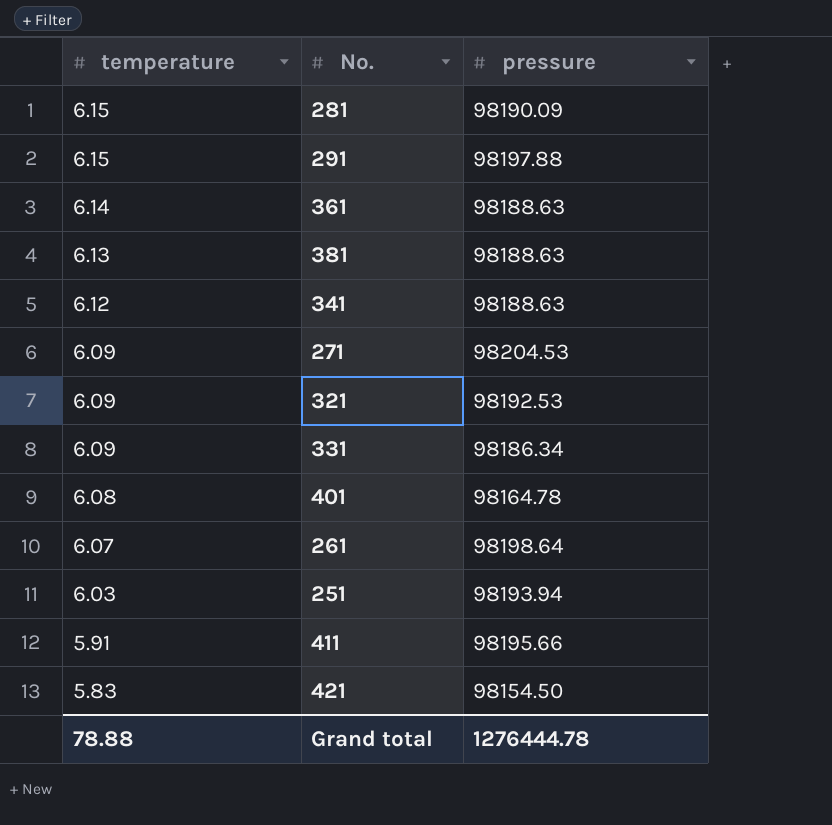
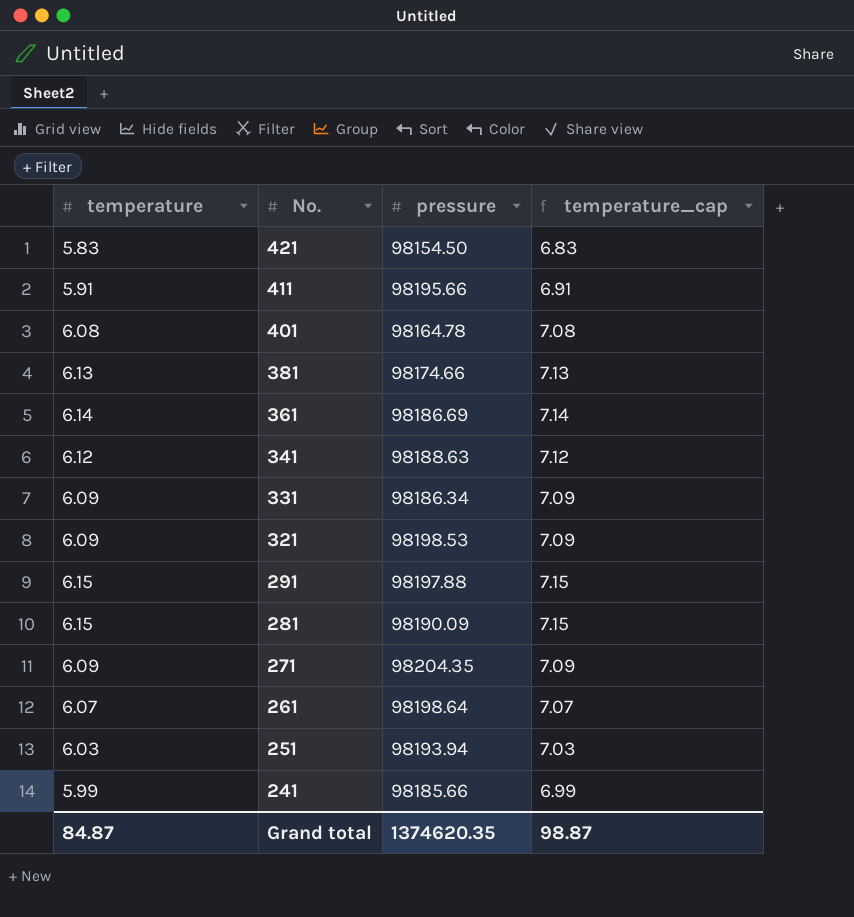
row order: temperature descending -> No. descending
column temperature_cap | formula: none -> [temperature] + 1
381 | pressure: 98188.63 -> 98174.66
361 | pressure: 98188.63 -> 98186.69
321 | pressure: 98192.53 -> 98198.53
271 | pressure: 98204.53 -> 98204.35
row 241: none -> 5.99 | 98185.66 | 6.99
Grand total | temperature: 78.88 -> 84.87
Grand total | pressure: 1276444.78 -> 1374620.35

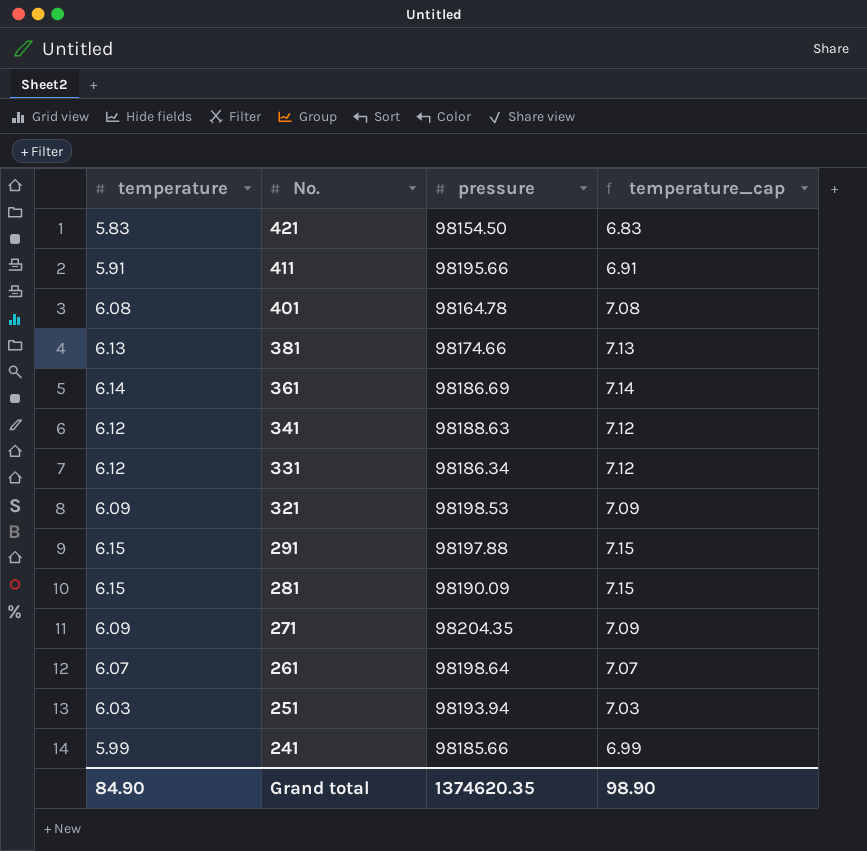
331 | temperature: 6.09 -> 6.12
331 | temperature_cap: 7.09 -> 7.12
Grand total | temperature: 84.87 -> 84.90
Grand total | temperature_cap: 98.87 -> 98.90

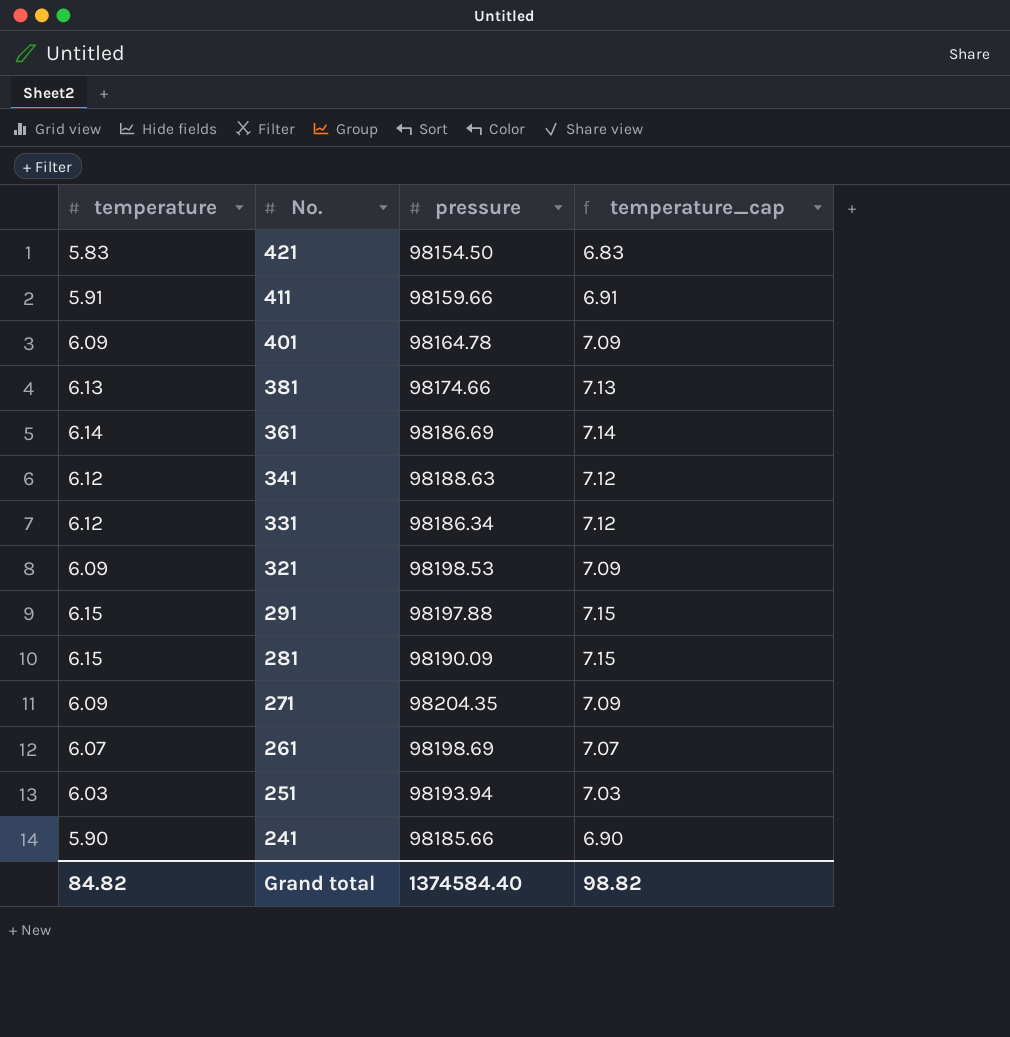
411 | pressure: 98195.66 -> 98159.66
401 | temperature: 6.08 -> 6.09
401 | temperature_cap: 7.08 -> 7.09
261 | pressure: 98198.64 -> 98198.69
241 | temperature: 5.99 -> 5.90
241 | temperature_cap: 6.99 -> 6.90
Grand total | temperature: 84.90 -> 84.82
Grand total | pressure: 1374620.35 -> 1374584.40
Grand total | temperature_cap: 98.90 -> 98.82

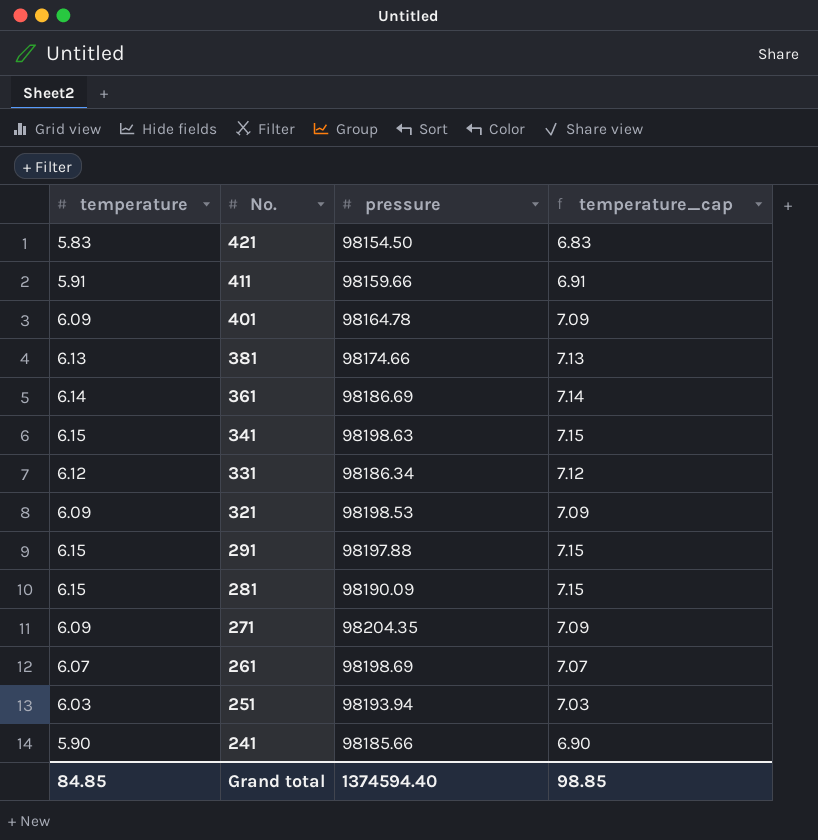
341 | temperature: 6.12 -> 6.15
341 | pressure: 98188.63 -> 98198.63
341 | temperature_cap: 7.12 -> 7.15
Grand total | temperature: 84.82 -> 84.85
Grand total | pressure: 1374584.40 -> 1374594.40
Grand total | temperature_cap: 98.82 -> 98.85

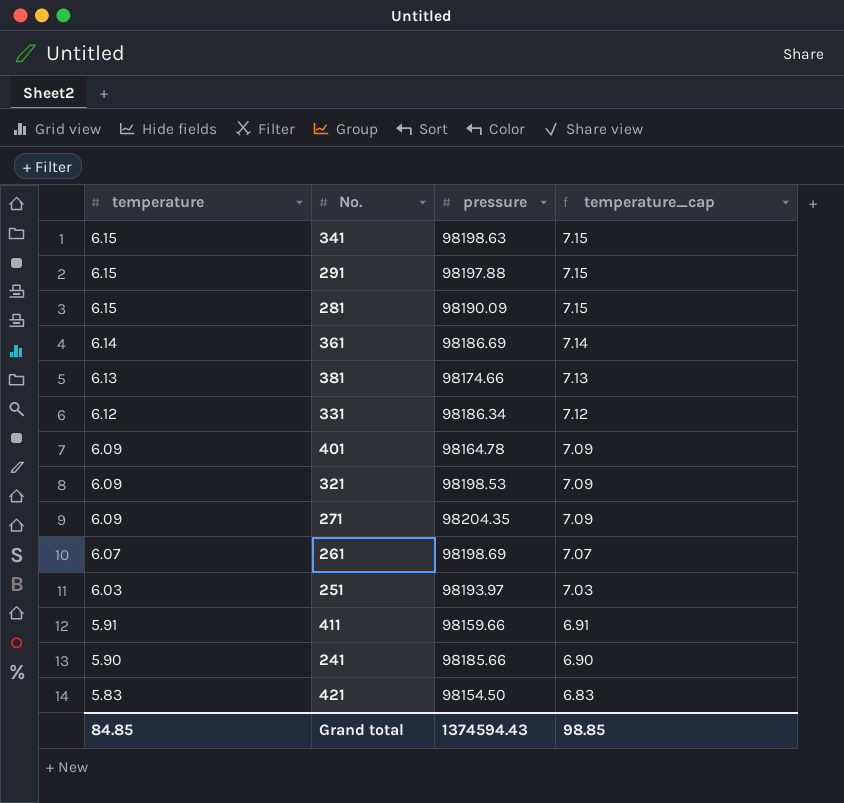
row order: No. descending -> temperature descending
251 | pressure: 98193.94 -> 98193.97
Grand total | pressure: 1374594.40 -> 1374594.43

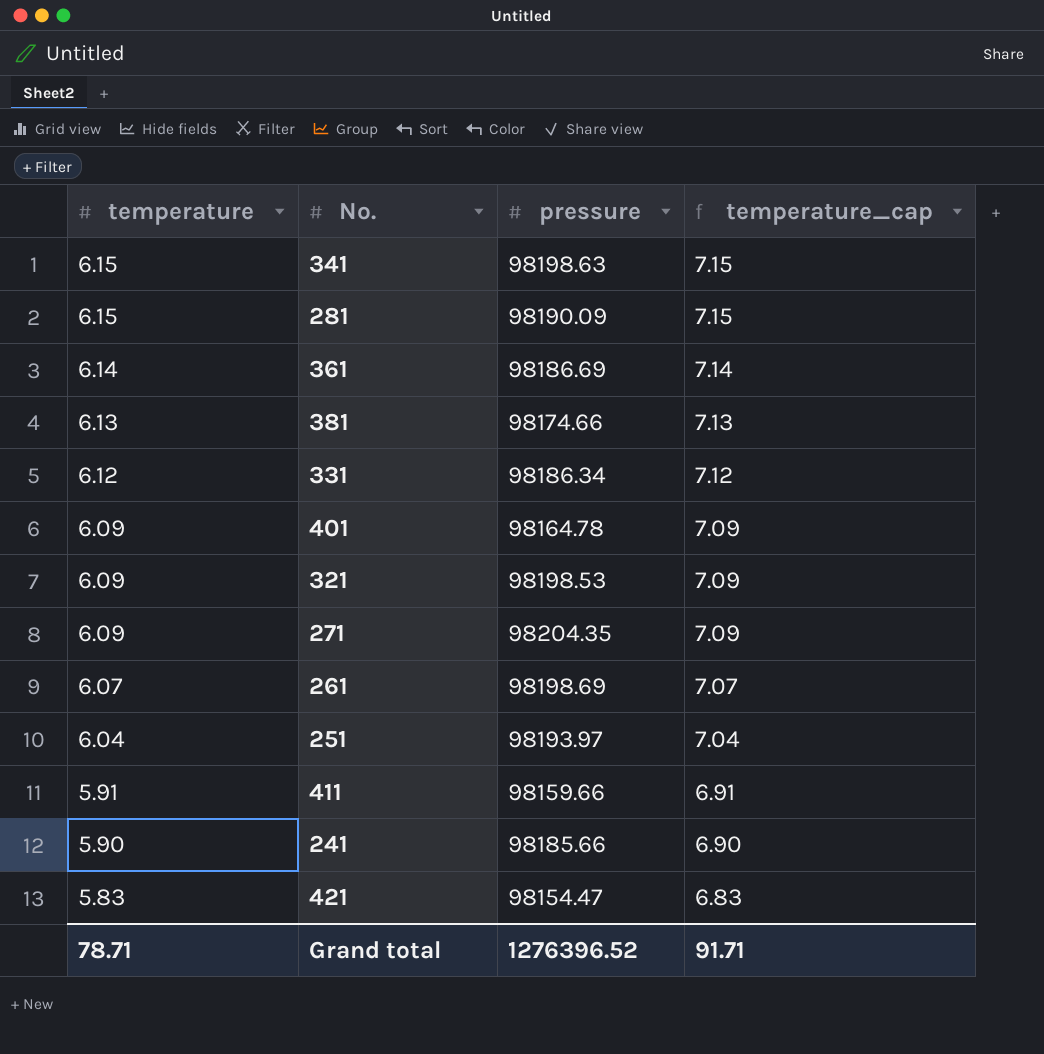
row 291: 6.15 | 98197.88 | 7.15 -> none
251 | temperature: 6.03 -> 6.04
251 | temperature_cap: 7.03 -> 7.04
421 | pressure: 98154.50 -> 98154.47
Grand total | temperature: 84.85 -> 78.71
Grand total | pressure: 1374594.43 -> 1276396.52
Grand total | temperature_cap: 98.85 -> 91.71

